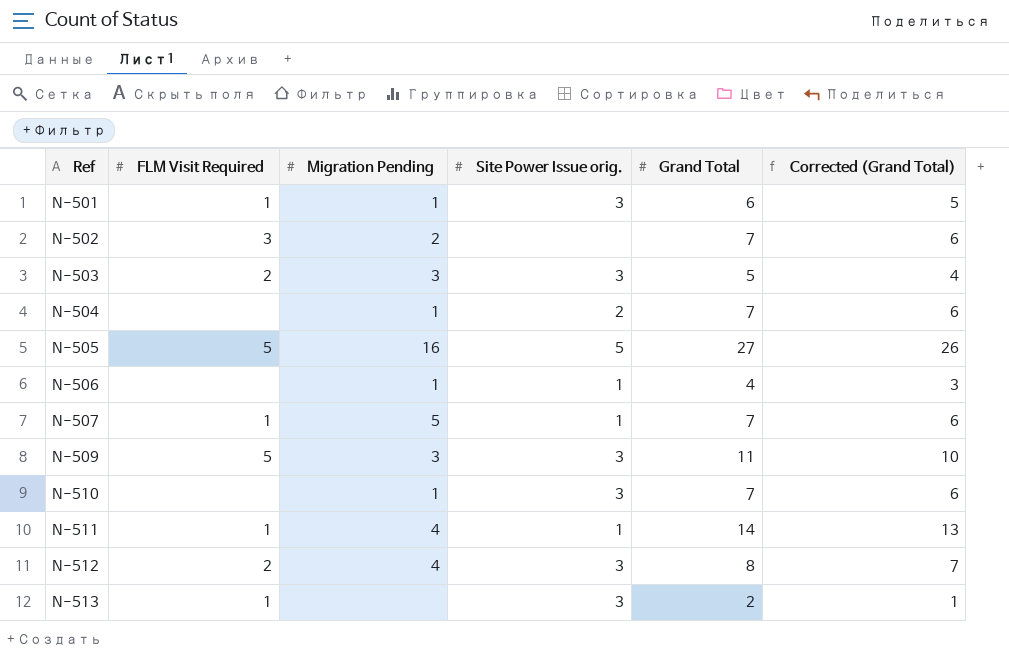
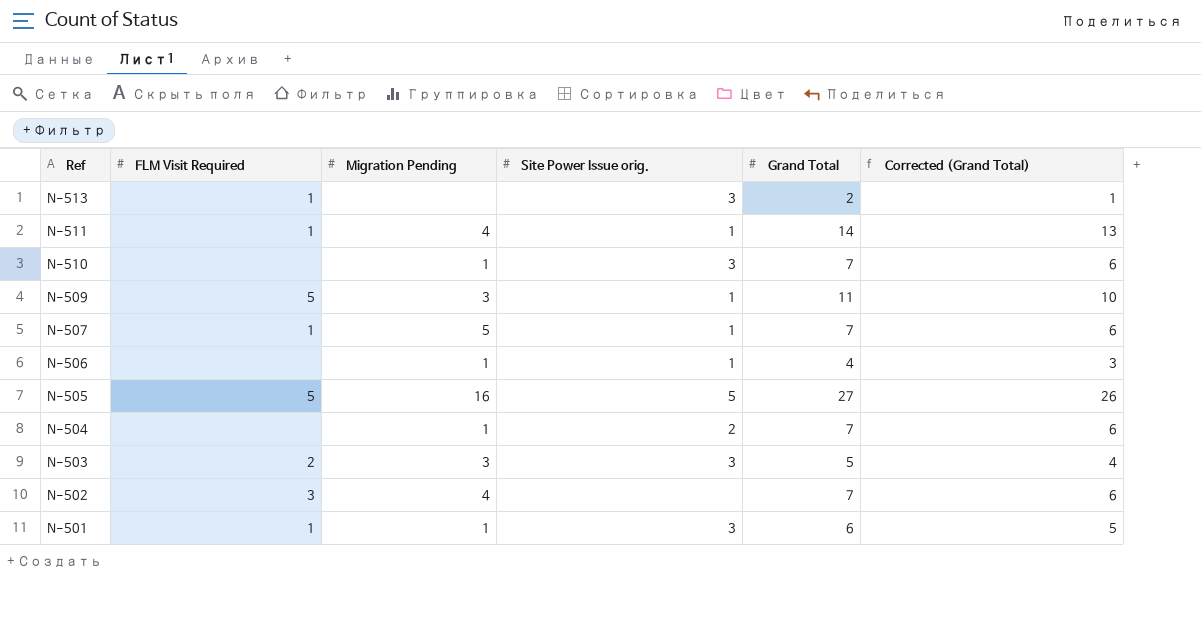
row order: Ref ascending -> Ref descending
row N-512: 2 | 4 | 3 | 8 | 7 -> none
N-509 | Site Power Issue orig.: 3 -> 1
N-502 | Migration Pending: 2 -> 4

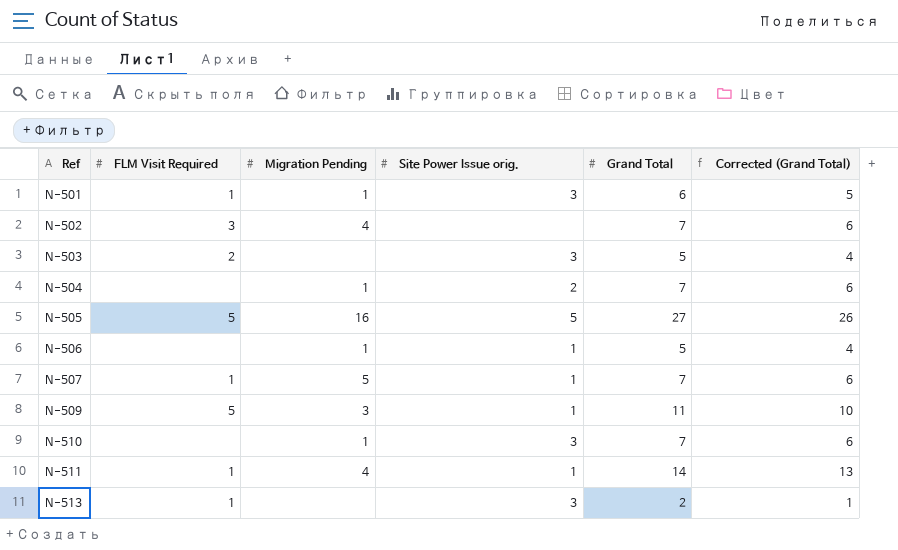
row order: Ref descending -> Ref ascending
N-503 | Migration Pending: 3 -> none
N-506 | Grand Total: 4 -> 5
N-506 | Corrected (Grand Total): 3 -> 4

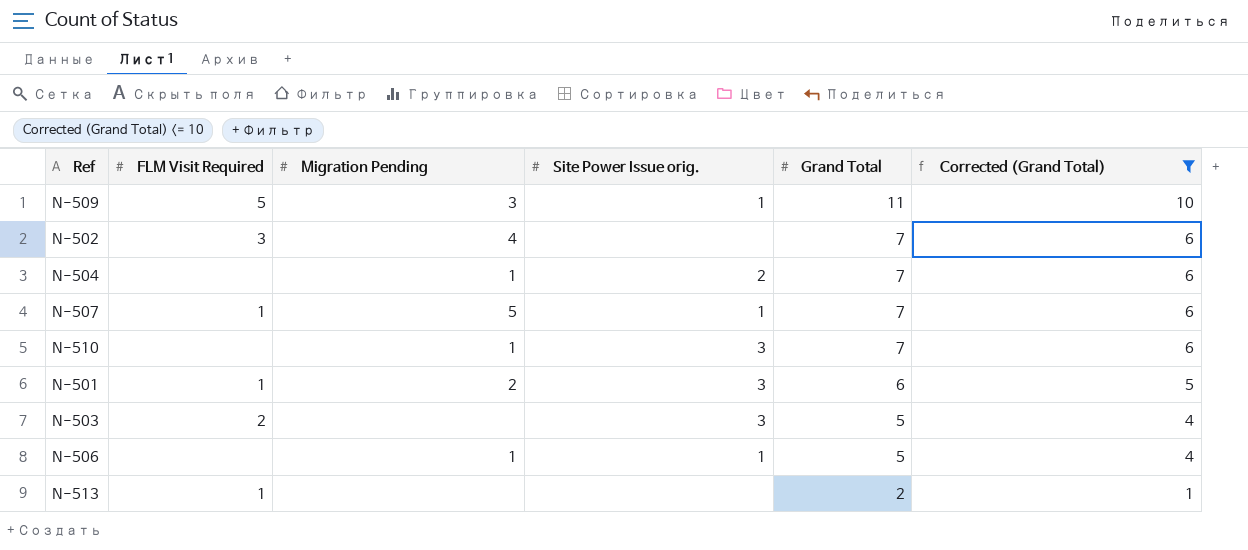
filter: none -> Corrected (Grand Total) <= 10
row order: Ref ascending -> Grand Total descending
N-501 | Migration Pending: 1 -> 2
N-513 | Site Power Issue orig.: 3 -> none

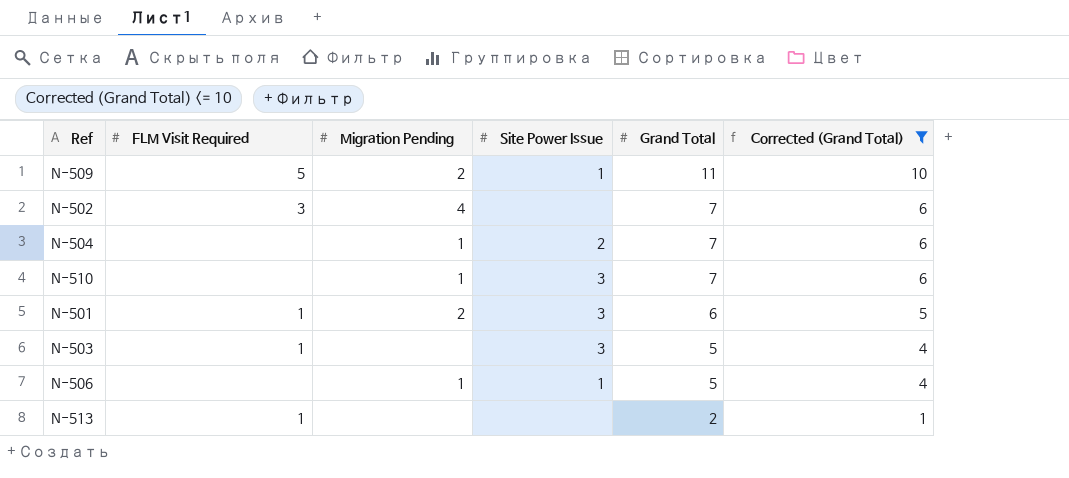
column name: Site Power Issue orig. -> Site Power Issue
row N-507: 1 | 5 | 1 | 7 | 6 -> none
N-509 | Migration Pending: 3 -> 2
N-503 | FLM Visit Required: 2 -> 1

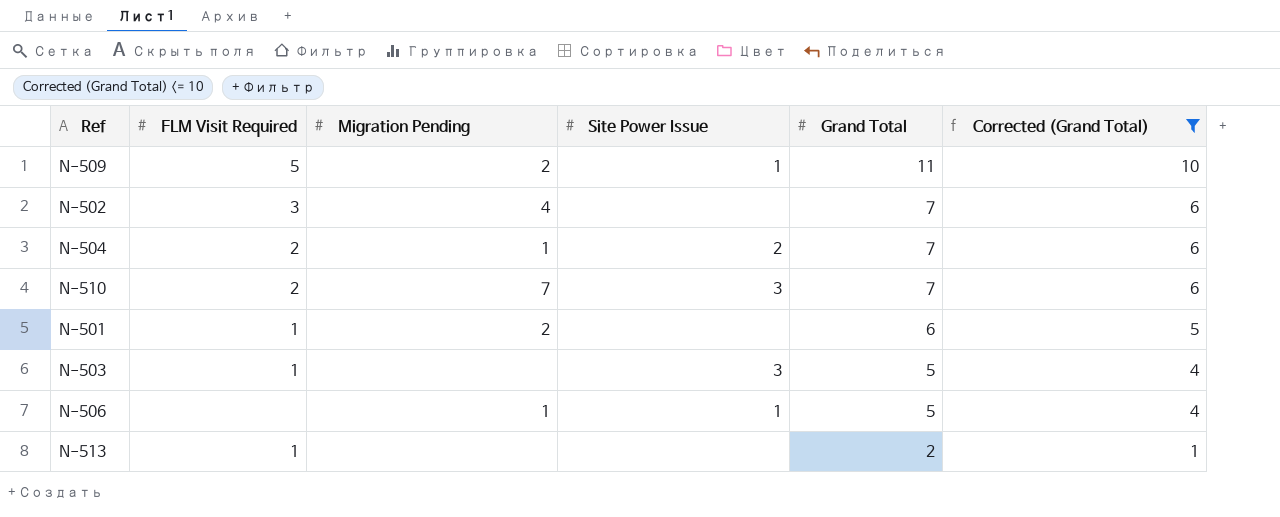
N-504 | FLM Visit Required: none -> 2
N-510 | FLM Visit Required: none -> 2
N-510 | Migration Pending: 1 -> 7
N-501 | Site Power Issue: 3 -> none

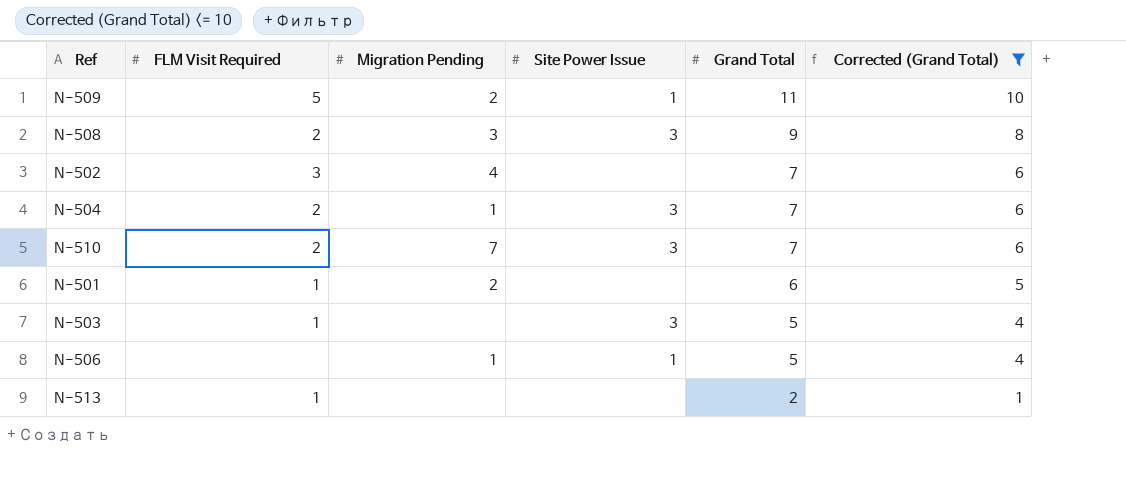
row N-508: none -> 2 | 3 | 3 | 9 | 8
N-504 | Site Power Issue: 2 -> 3

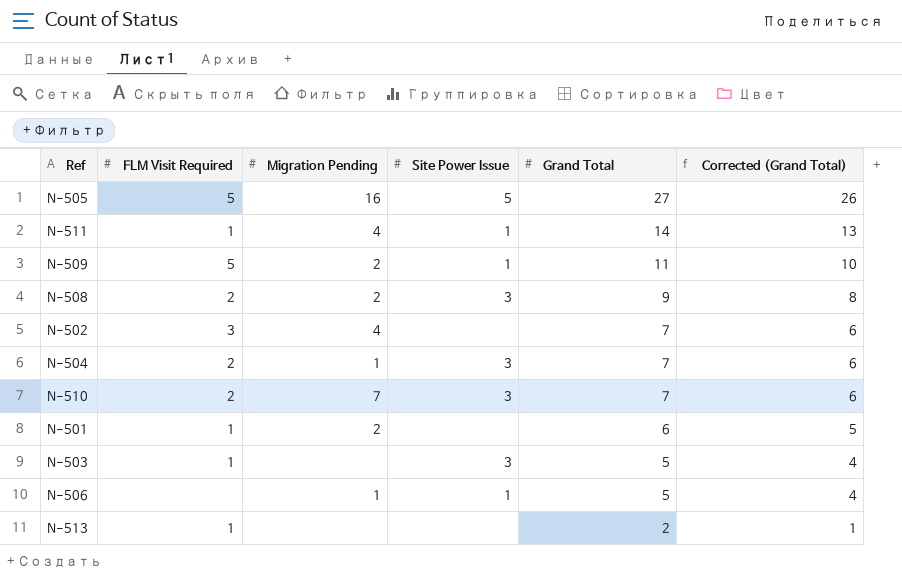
filter: Corrected (Grand Total) <= 10 -> none
N-508 | Migration Pending: 3 -> 2

